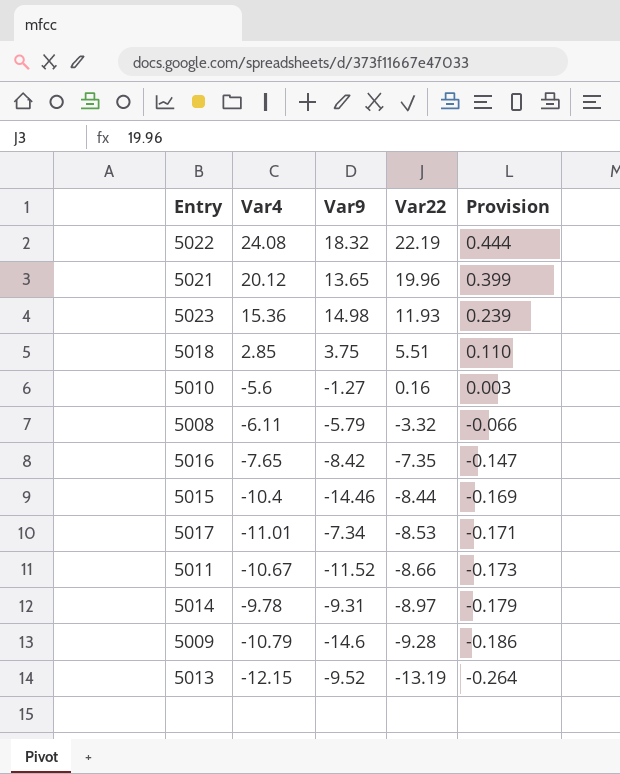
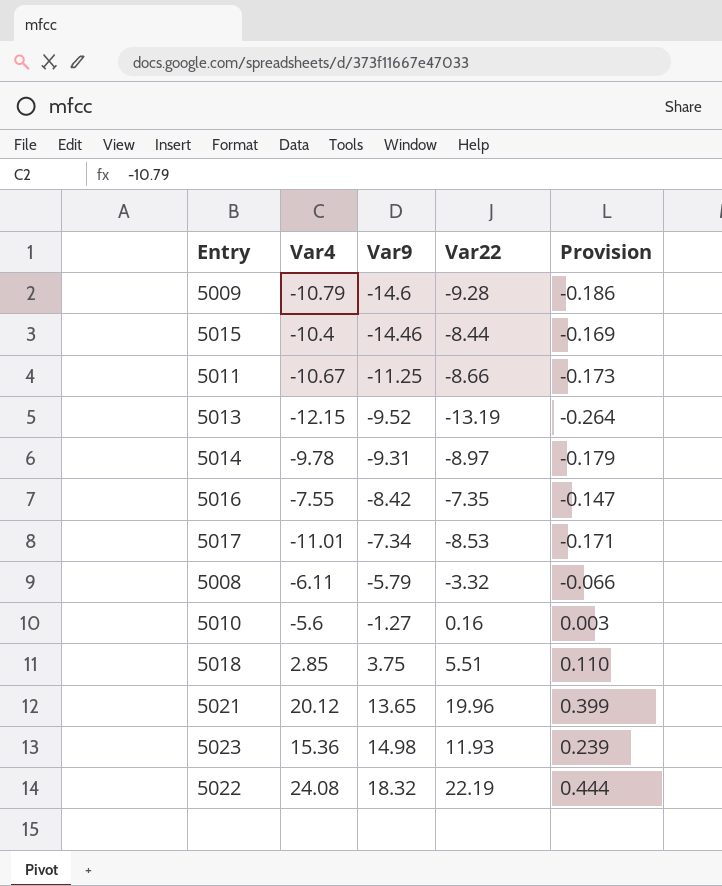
row order: Var22 descending -> Var9 ascending
5011 | Var9: -11.52 -> -11.25
5016 | Var4: -7.65 -> -7.55

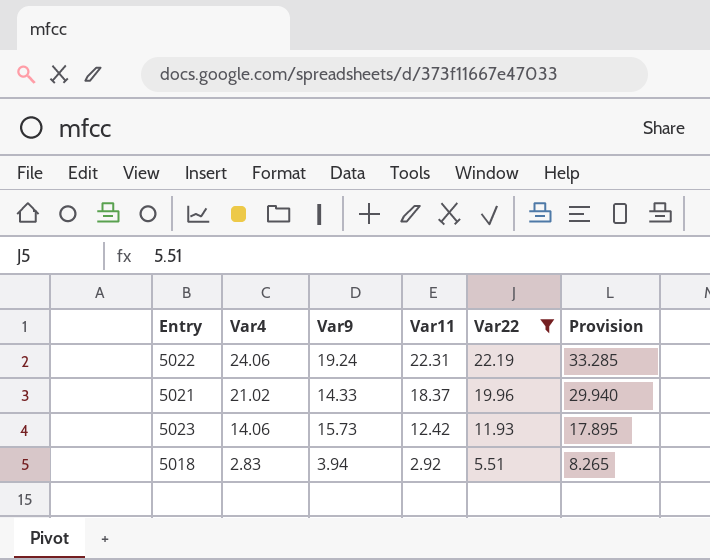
filter: none -> Var22 >= 5.51
row order: Var9 ascending -> Var4 descending
column Var11 | position: none -> 4
column Provision | formula: [Var22] * 0.02 -> [Var22] * 1.5
5022 | Var4: 24.08 -> 24.06
5022 | Var9: 18.32 -> 19.24
5021 | Var4: 20.12 -> 21.02
5021 | Var9: 13.65 -> 14.33
5023 | Var4: 15.36 -> 14.06
5023 | Var9: 14.98 -> 15.73
5018 | Var4: 2.85 -> 2.83
5018 | Var9: 3.75 -> 3.94

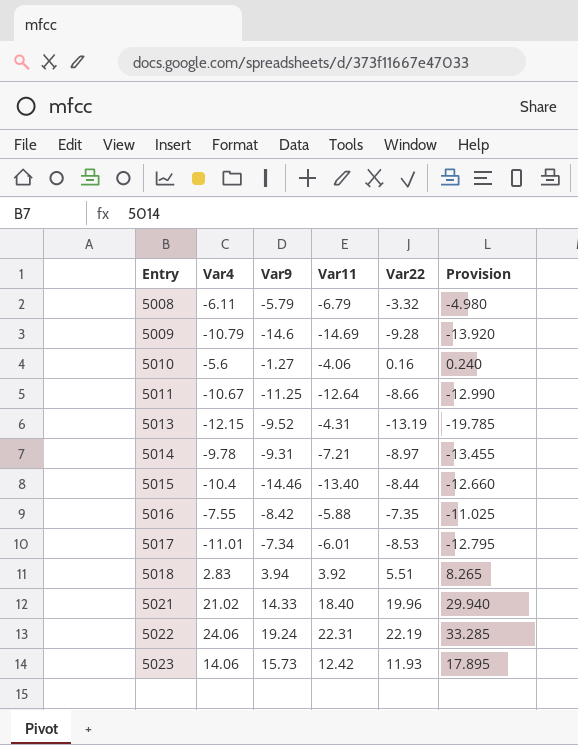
filter: Var22 >= 5.51 -> none
row order: Var4 descending -> Entry ascending
5018 | Var11: 2.92 -> 3.92
5021 | Var11: 18.37 -> 18.40

